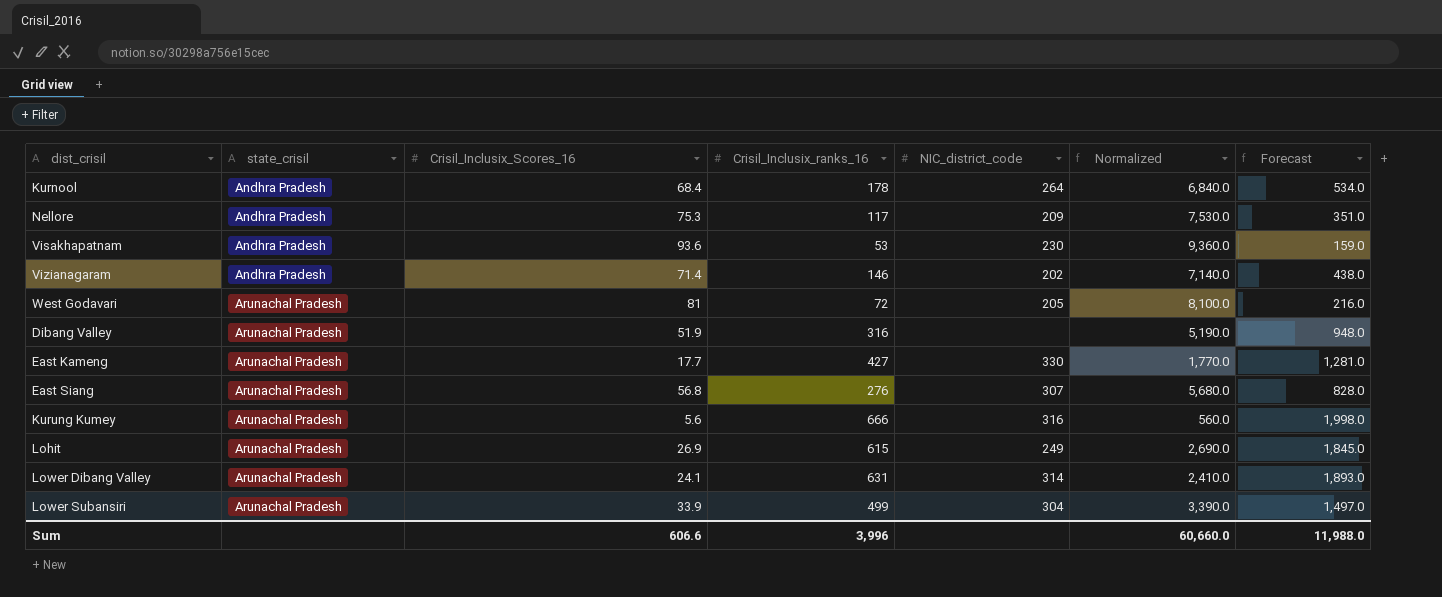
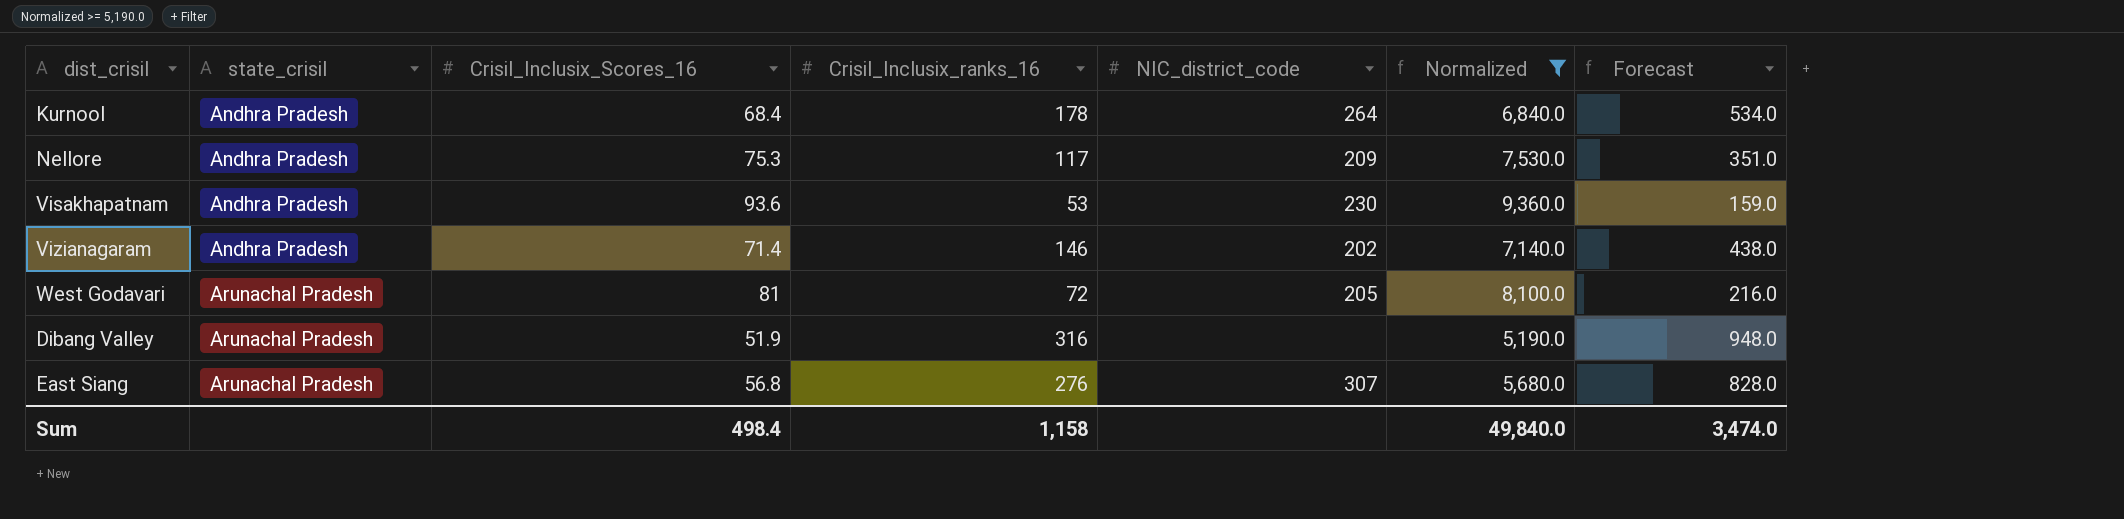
filter: none -> Normalized >= 5,190.0
Sum | Crisil_Inclusix_Scores_16: 606.6 -> 498.4
Sum | Crisil_Inclusix_ranks_16: 3,996 -> 1,158
Sum | Normalized: 60,660.0 -> 49,840.0
Sum | Forecast: 11,988.0 -> 3,474.0

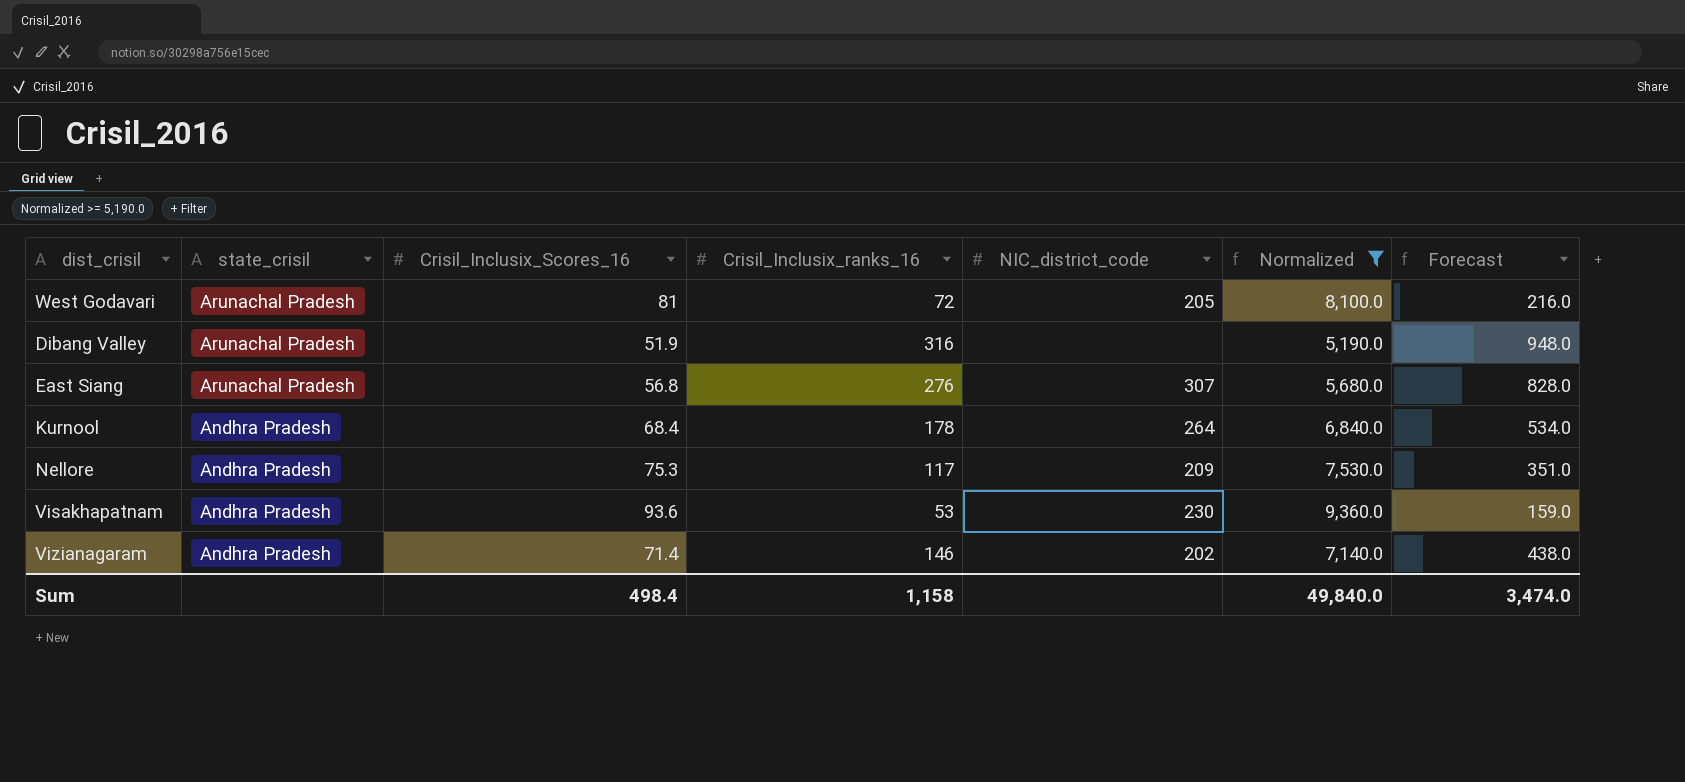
row order: state_crisil ascending -> state_crisil descending

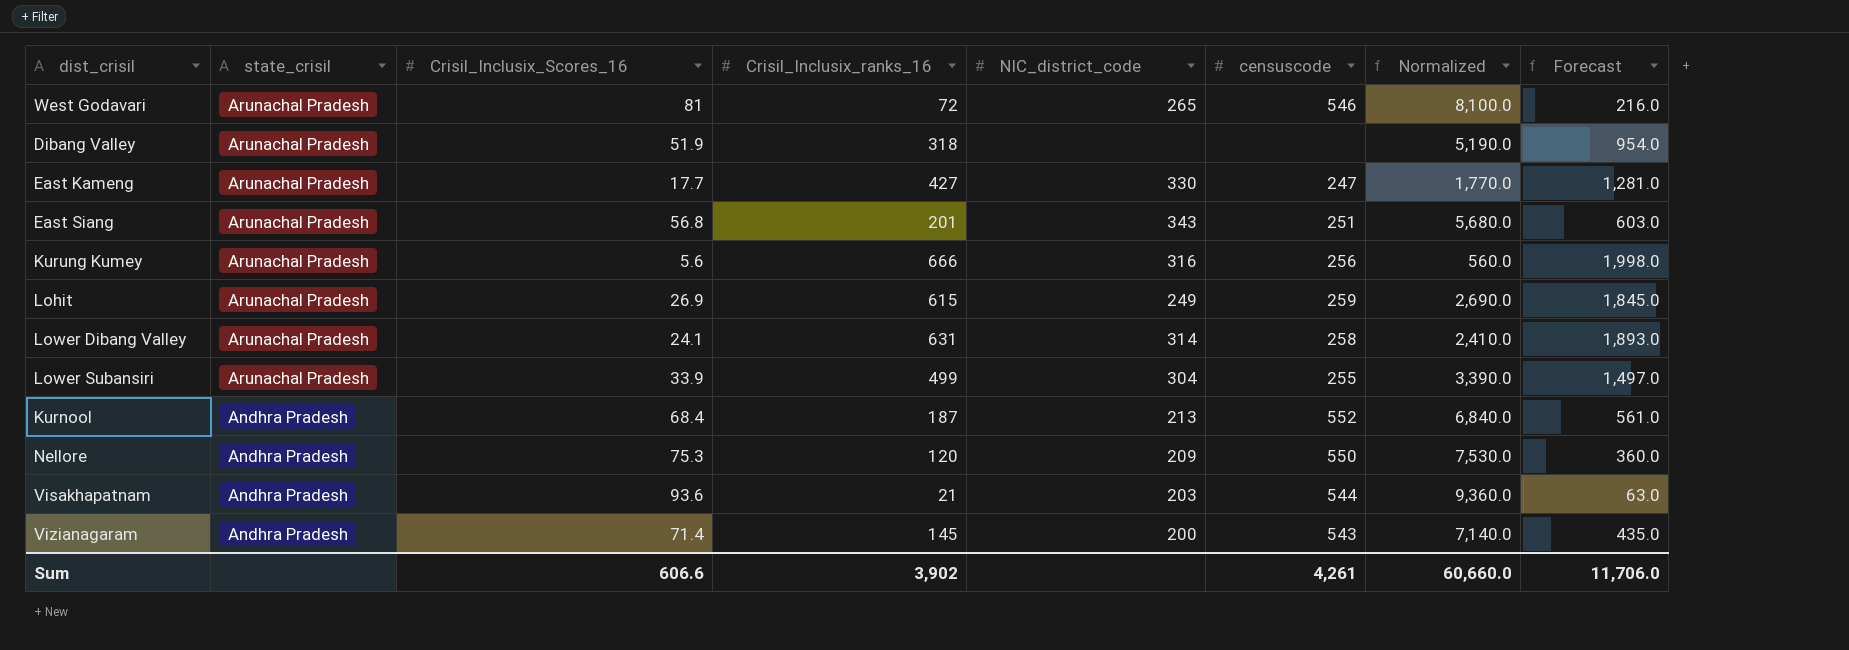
filter: Normalized >= 5,190.0 -> none
column censuscode | position: none -> 6
West Godavari | NIC_district_code: 205 -> 265
Dibang Valley | Crisil_Inclusix_ranks_16: 316 -> 318
Dibang Valley | Forecast: 948.0 -> 954.0
East Siang | Crisil_Inclusix_ranks_16: 276 -> 201
East Siang | NIC_district_code: 307 -> 343
East Siang | Forecast: 828.0 -> 603.0
Kurnool | Crisil_Inclusix_ranks_16: 178 -> 187
Kurnool | NIC_district_code: 264 -> 213
Kurnool | Forecast: 534.0 -> 561.0
Nellore | Crisil_Inclusix_ranks_16: 117 -> 120
Nellore | Forecast: 351.0 -> 360.0
Visakhapatnam | Crisil_Inclusix_ranks_16: 53 -> 21
Visakhapatnam | NIC_district_code: 230 -> 203
Visakhapatnam | Forecast: 159.0 -> 63.0
Vizianagaram | Crisil_Inclusix_ranks_16: 146 -> 145
Vizianagaram | NIC_district_code: 202 -> 200
Vizianagaram | Forecast: 438.0 -> 435.0
Sum | Crisil_Inclusix_Scores_16: 498.4 -> 606.6
Sum | Crisil_Inclusix_ranks_16: 1,158 -> 3,902
Sum | Normalized: 49,840.0 -> 60,660.0
Sum | Forecast: 3,474.0 -> 11,706.0

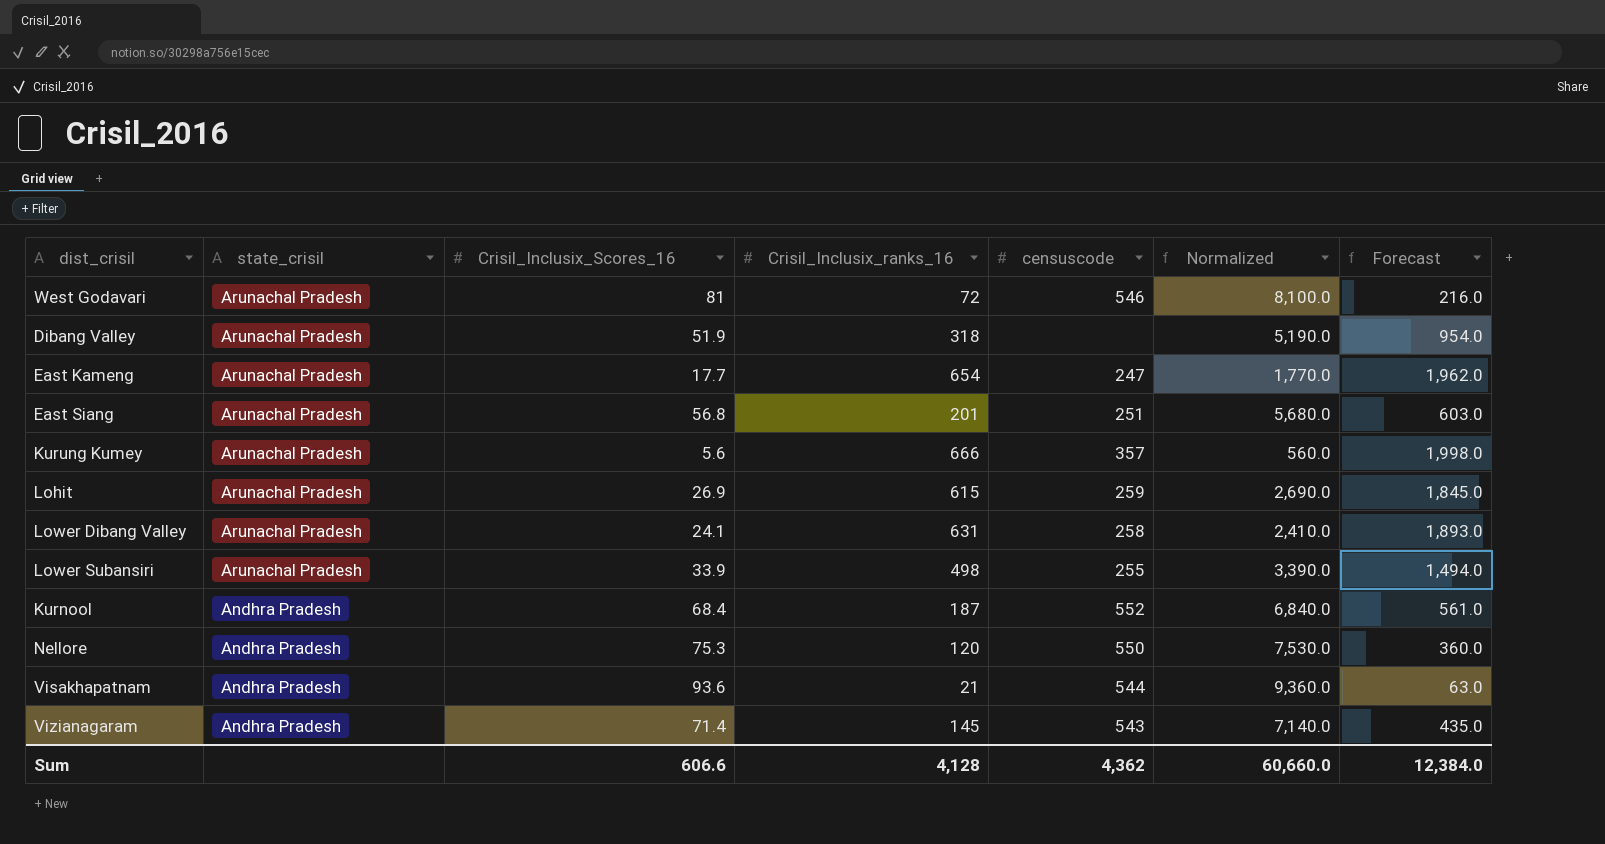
column NIC_district_code | position: 5 -> none
East Kameng | Crisil_Inclusix_ranks_16: 427 -> 654
East Kameng | Forecast: 1,281.0 -> 1,962.0
Kurung Kumey | censuscode: 256 -> 357
Lower Subansiri | Crisil_Inclusix_ranks_16: 499 -> 498
Lower Subansiri | Forecast: 1,497.0 -> 1,494.0
Sum | Crisil_Inclusix_ranks_16: 3,902 -> 4,128
Sum | censuscode: 4,261 -> 4,362
Sum | Forecast: 11,706.0 -> 12,384.0

